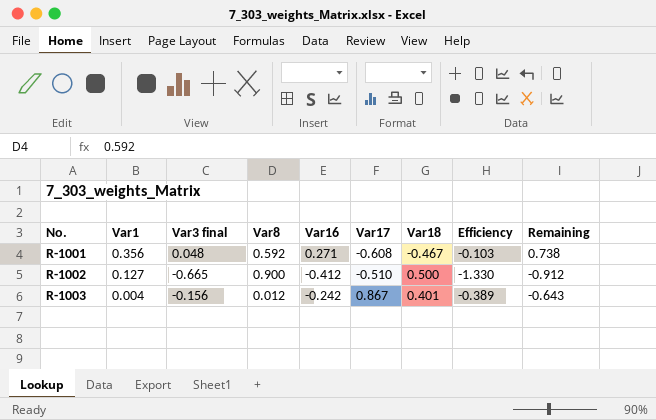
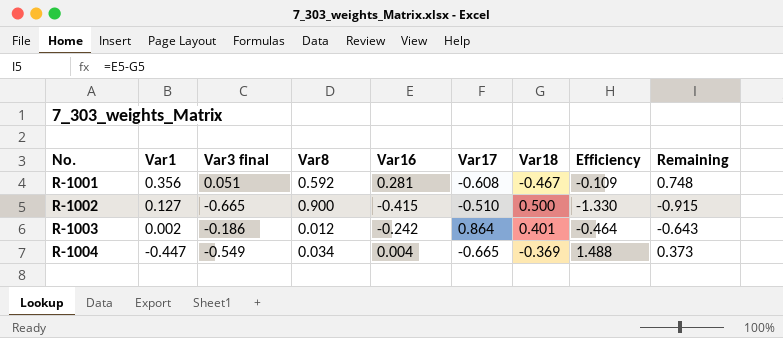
R-1001 | Var3 final: 0.048 -> 0.051
R-1001 | Var16: 0.271 -> 0.281
R-1001 | Efficiency: -0.103 -> -0.109
R-1001 | Remaining: 0.738 -> 0.748
R-1002 | Var16: -0.412 -> -0.415
R-1002 | Remaining: -0.912 -> -0.915
R-1003 | Var1: 0.004 -> 0.002
R-1003 | Var3 final: -0.156 -> -0.186
R-1003 | Var17: 0.867 -> 0.864
R-1003 | Efficiency: -0.389 -> -0.464
row R-1004: none -> -0.447 | -0.549 | 0.034 | 0.004 | -0.665 | -0.369 | 1.488 | 0.373

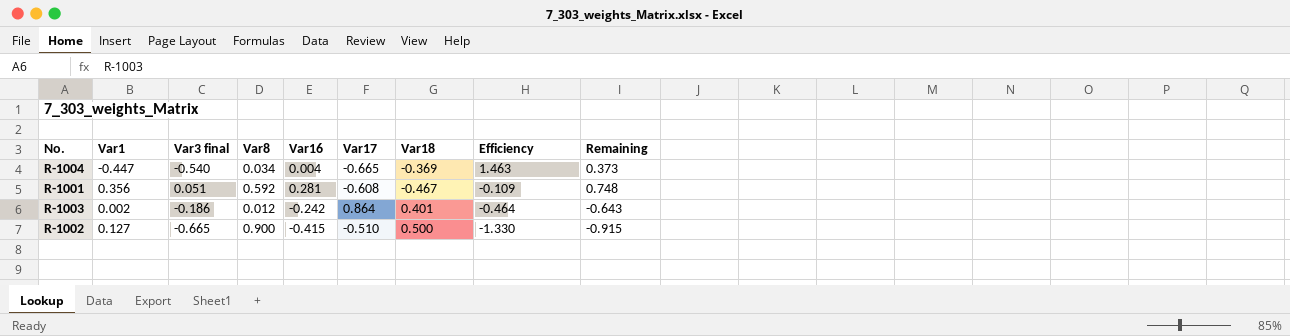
row order: No. ascending -> Efficiency descending
R-1004 | Var3 final: -0.549 -> -0.540
R-1004 | Efficiency: 1.488 -> 1.463

